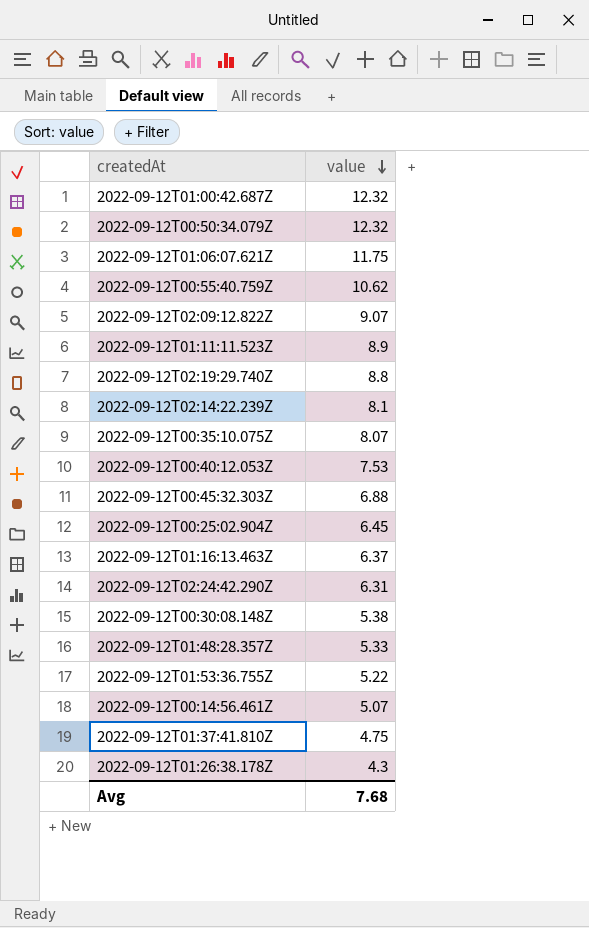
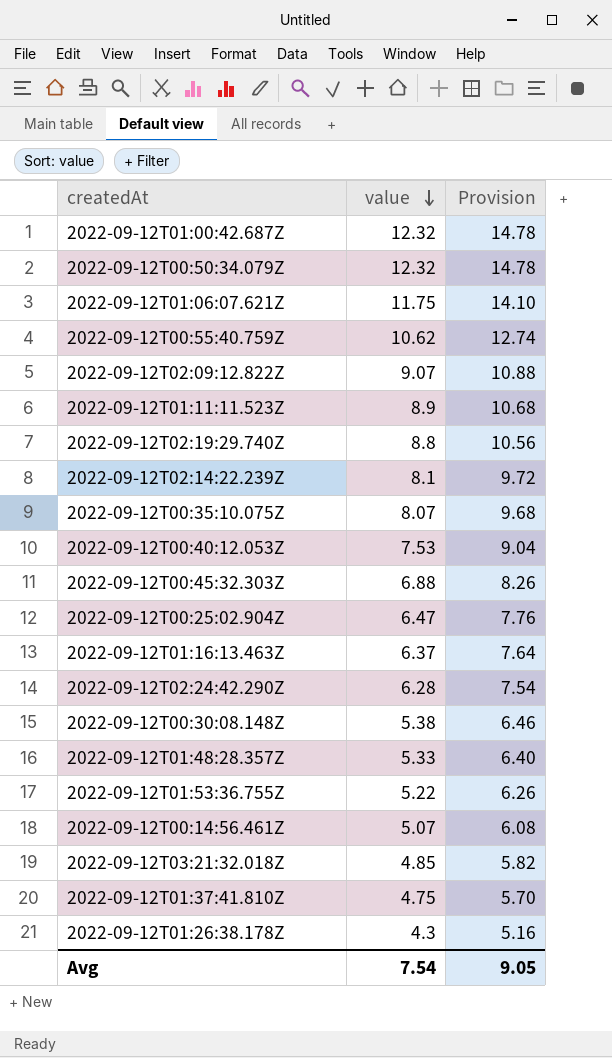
column Provision | formula: none -> [value] * 1.2
2022-09-12T00:25:02.904Z | value: 6.45 -> 6.47
2022-09-12T02:24:42.290Z | value: 6.31 -> 6.28
row 2022-09-12T03:21:32.018Z: none -> 4.85 | 5.82
Avg | value: 7.68 -> 7.54

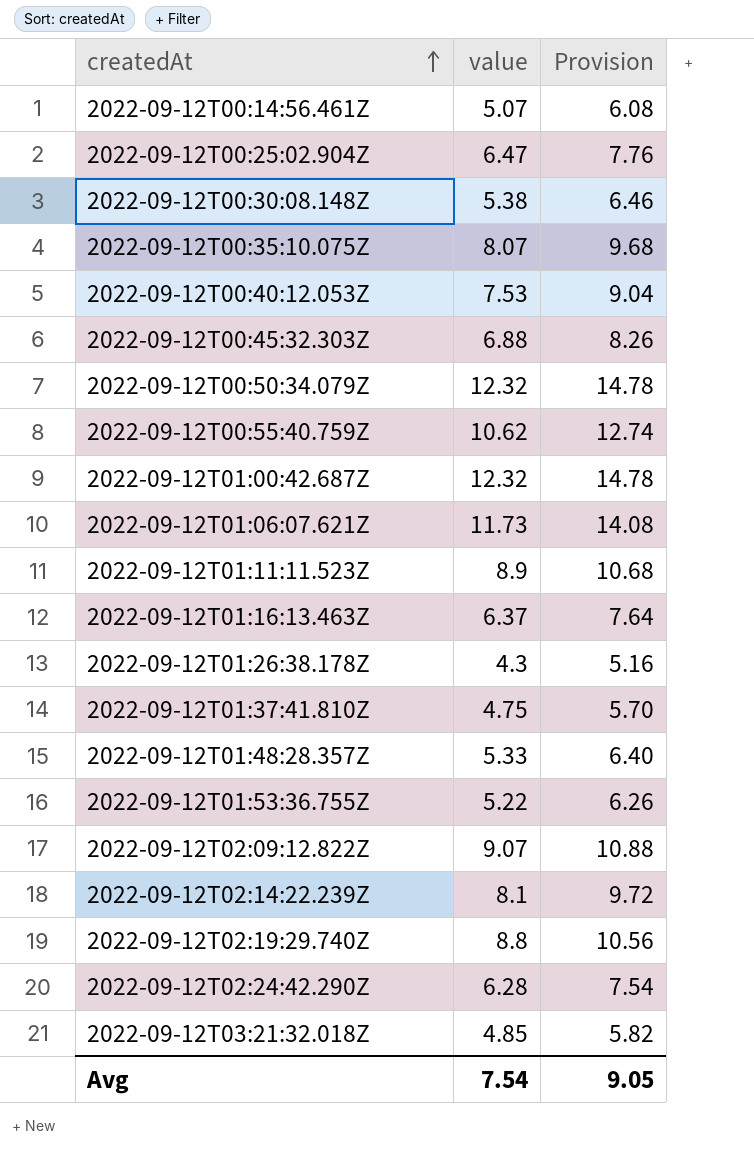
row order: value descending -> createdAt ascending
2022-09-12T01:06:07.621Z | value: 11.75 -> 11.73
2022-09-12T01:06:07.621Z | Provision: 14.10 -> 14.08

